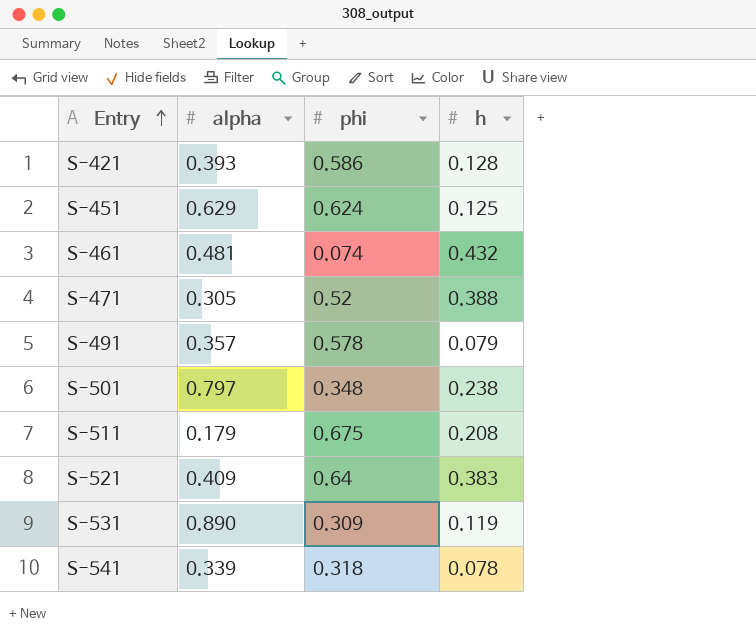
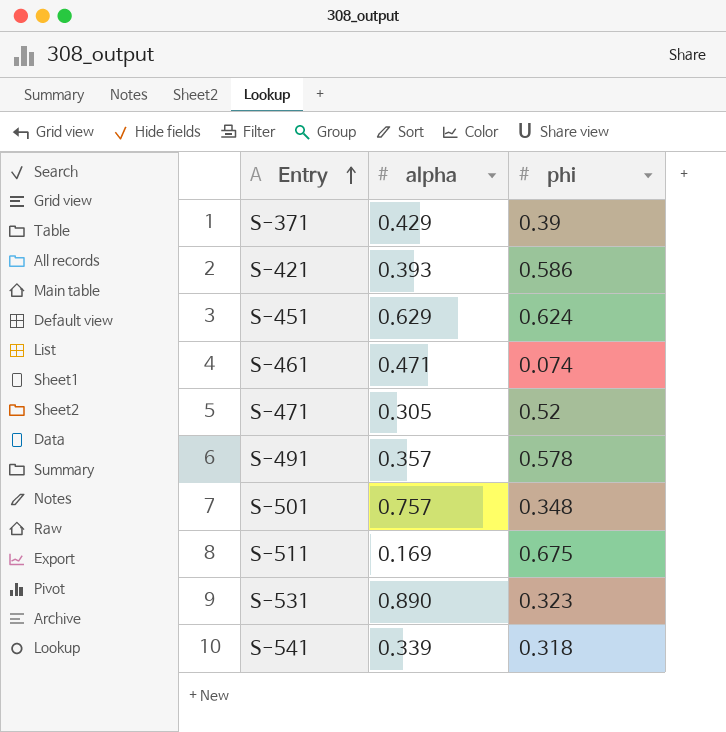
column h | position: 4 -> none
row S-521: 0.409 | 0.64 | 0.383 -> none
row S-371: none -> 0.429 | 0.39
S-461 | alpha: 0.481 -> 0.471
S-501 | alpha: 0.797 -> 0.757
S-511 | alpha: 0.179 -> 0.169
S-531 | phi: 0.309 -> 0.323

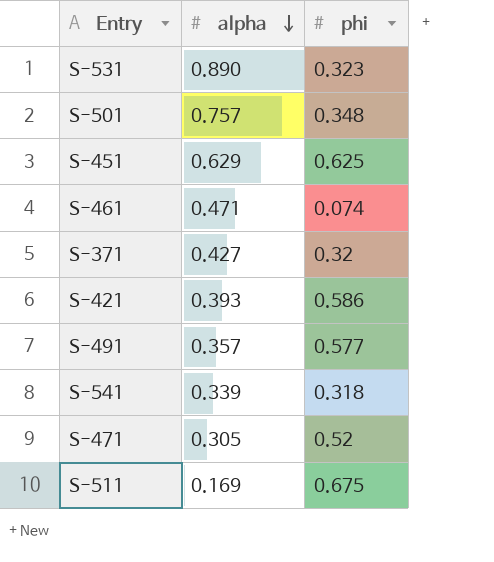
row order: Entry ascending -> alpha descending
S-451 | phi: 0.624 -> 0.625
S-371 | alpha: 0.429 -> 0.427
S-371 | phi: 0.39 -> 0.32
S-491 | phi: 0.578 -> 0.577

